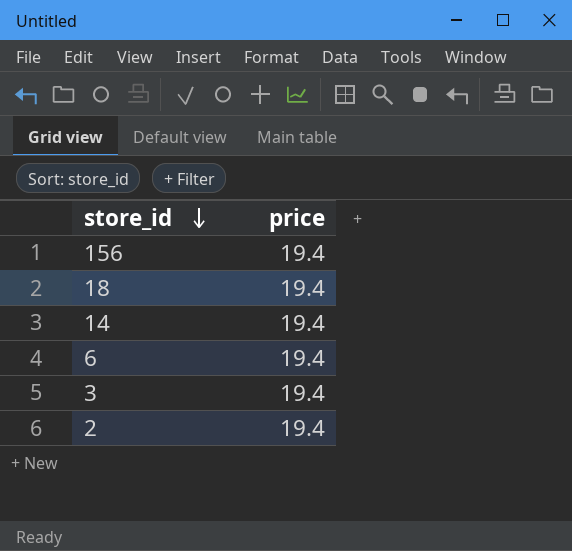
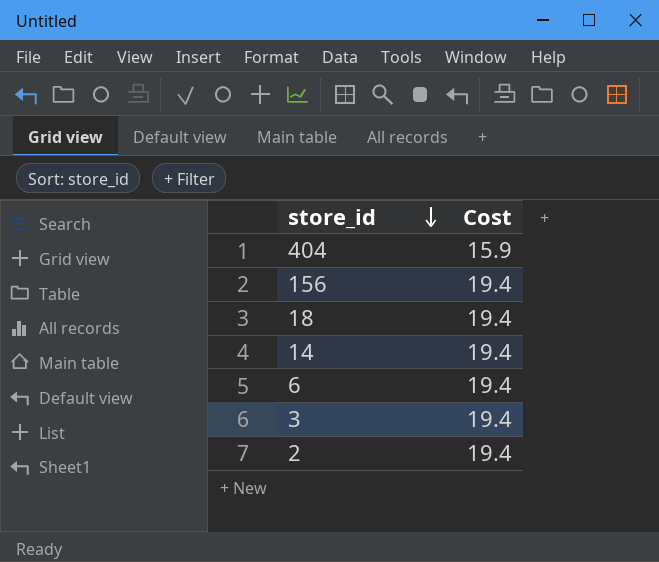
column name: price -> Cost
row 404: none -> 15.9

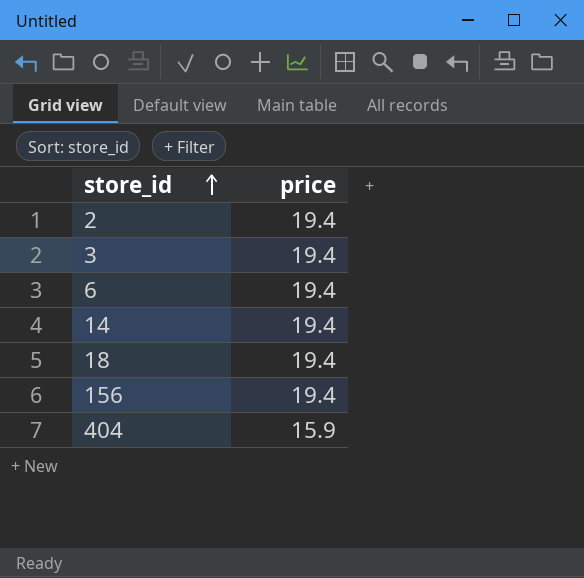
row order: store_id descending -> store_id ascending
column name: Cost -> price

